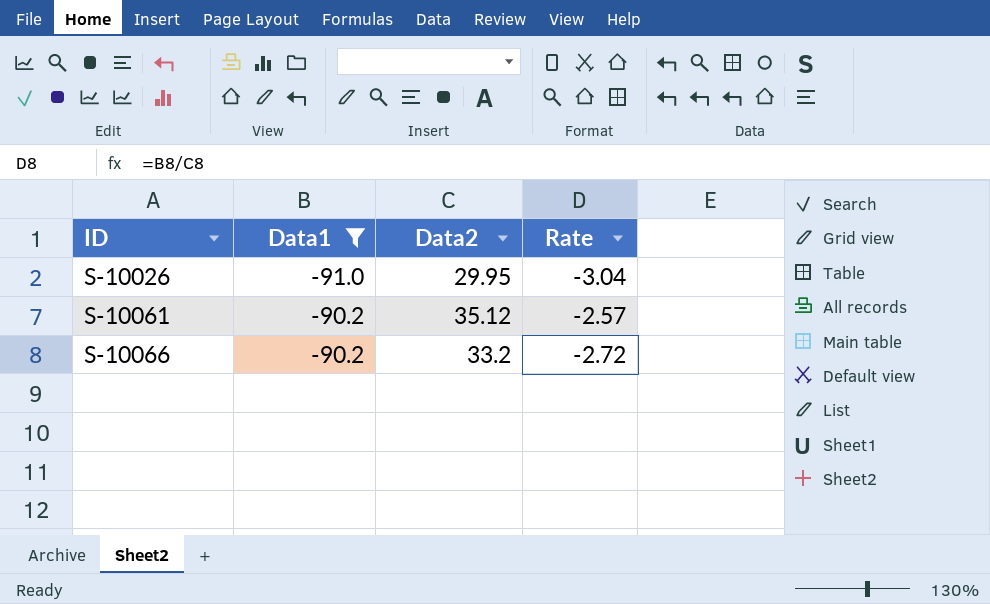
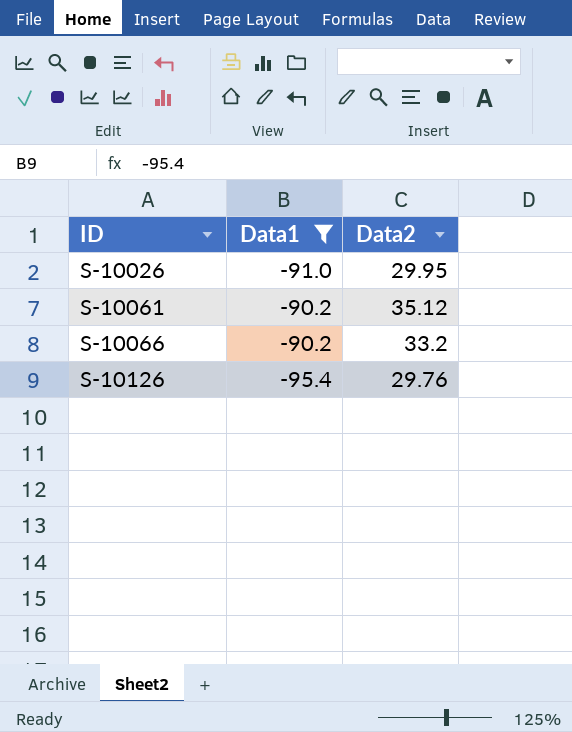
column Rate | formula: [Data1] / [Data2] -> none
row S-10126: none -> -95.4 | 29.76

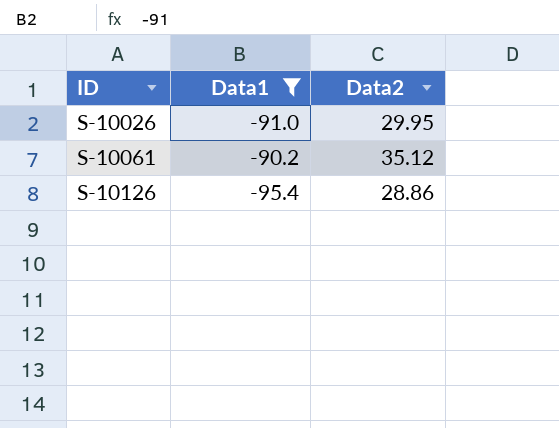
row S-10066: -90.2 | 33.2 -> none
S-10126 | Data2: 29.76 -> 28.86

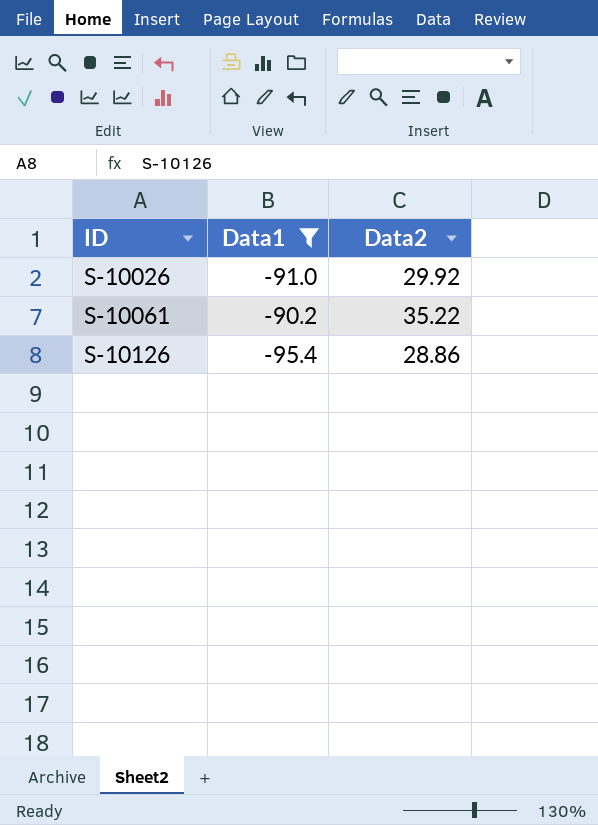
S-10026 | Data2: 29.95 -> 29.92
S-10061 | Data2: 35.12 -> 35.22

